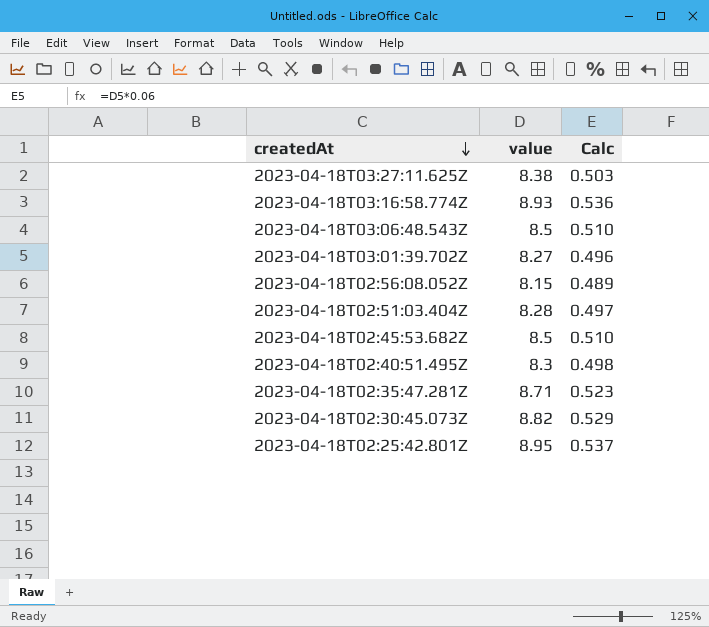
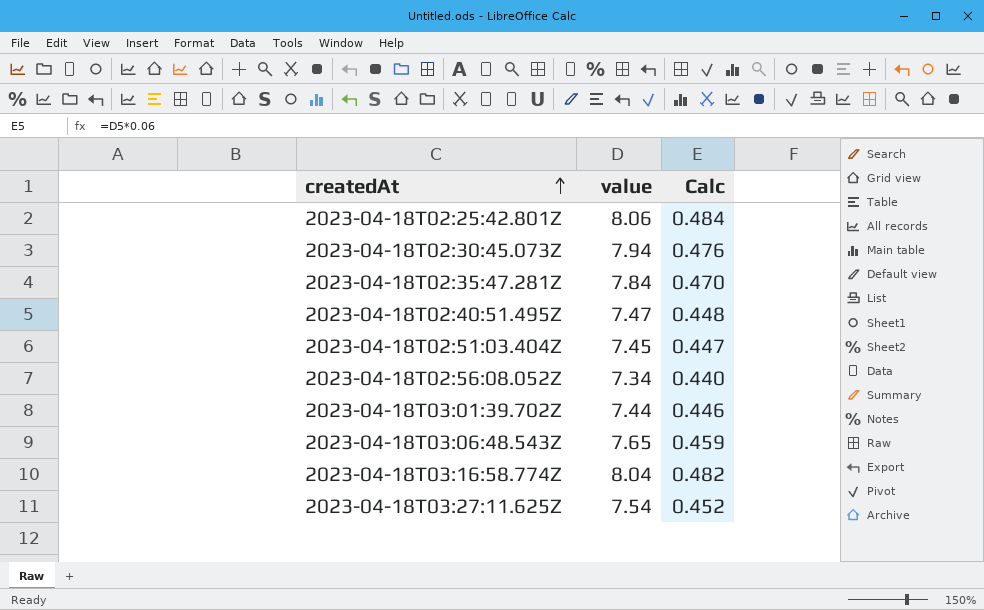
row order: createdAt descending -> createdAt ascending
row 2023-04-18T02:45:53.682Z: 8.5 | 0.510 -> none
2023-04-18T02:25:42.801Z | value: 8.95 -> 8.06
2023-04-18T02:25:42.801Z | Calc: 0.537 -> 0.484
2023-04-18T02:30:45.073Z | value: 8.82 -> 7.94
2023-04-18T02:30:45.073Z | Calc: 0.529 -> 0.476
2023-04-18T02:35:47.281Z | value: 8.71 -> 7.84
2023-04-18T02:35:47.281Z | Calc: 0.523 -> 0.470
2023-04-18T02:40:51.495Z | value: 8.3 -> 7.47
2023-04-18T02:40:51.495Z | Calc: 0.498 -> 0.448
2023-04-18T02:51:03.404Z | value: 8.28 -> 7.45
2023-04-18T02:51:03.404Z | Calc: 0.497 -> 0.447
2023-04-18T02:56:08.052Z | value: 8.15 -> 7.34
2023-04-18T02:56:08.052Z | Calc: 0.489 -> 0.440
2023-04-18T03:01:39.702Z | value: 8.27 -> 7.44
2023-04-18T03:01:39.702Z | Calc: 0.496 -> 0.446
2023-04-18T03:06:48.543Z | value: 8.5 -> 7.65
2023-04-18T03:06:48.543Z | Calc: 0.510 -> 0.459
2023-04-18T03:16:58.774Z | value: 8.93 -> 8.04
2023-04-18T03:16:58.774Z | Calc: 0.536 -> 0.482
2023-04-18T03:27:11.625Z | value: 8.38 -> 7.54
2023-04-18T03:27:11.625Z | Calc: 0.503 -> 0.452

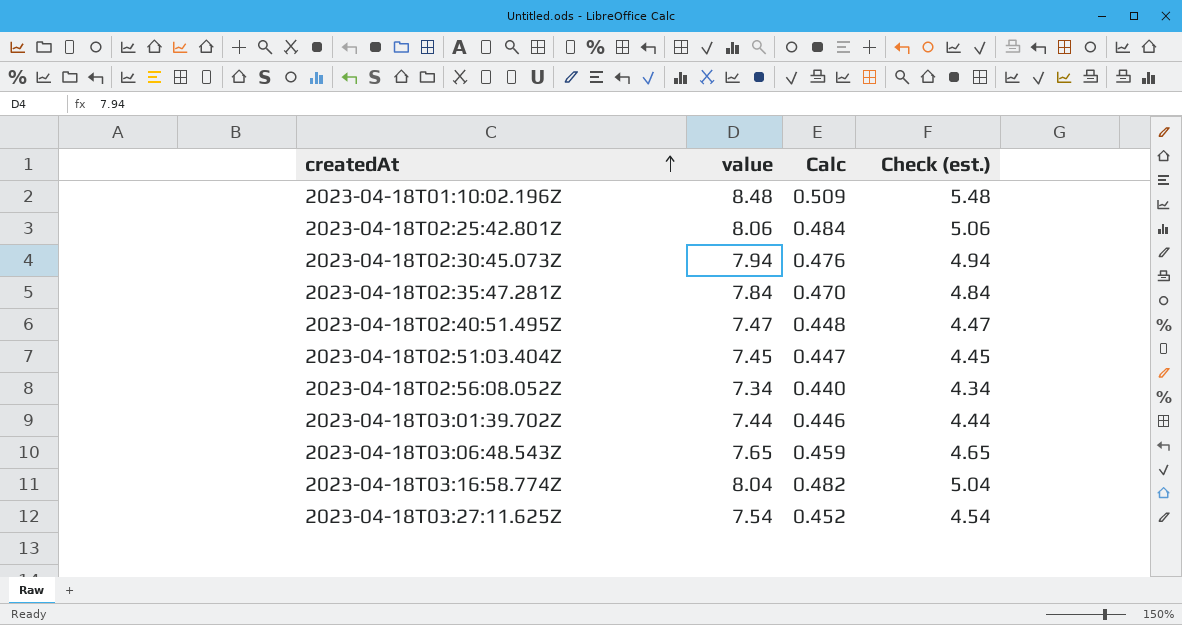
column Check (est.) | formula: none -> [value] - 3
row 2023-04-18T01:10:02.196Z: none -> 8.48 | 0.509 | 5.48

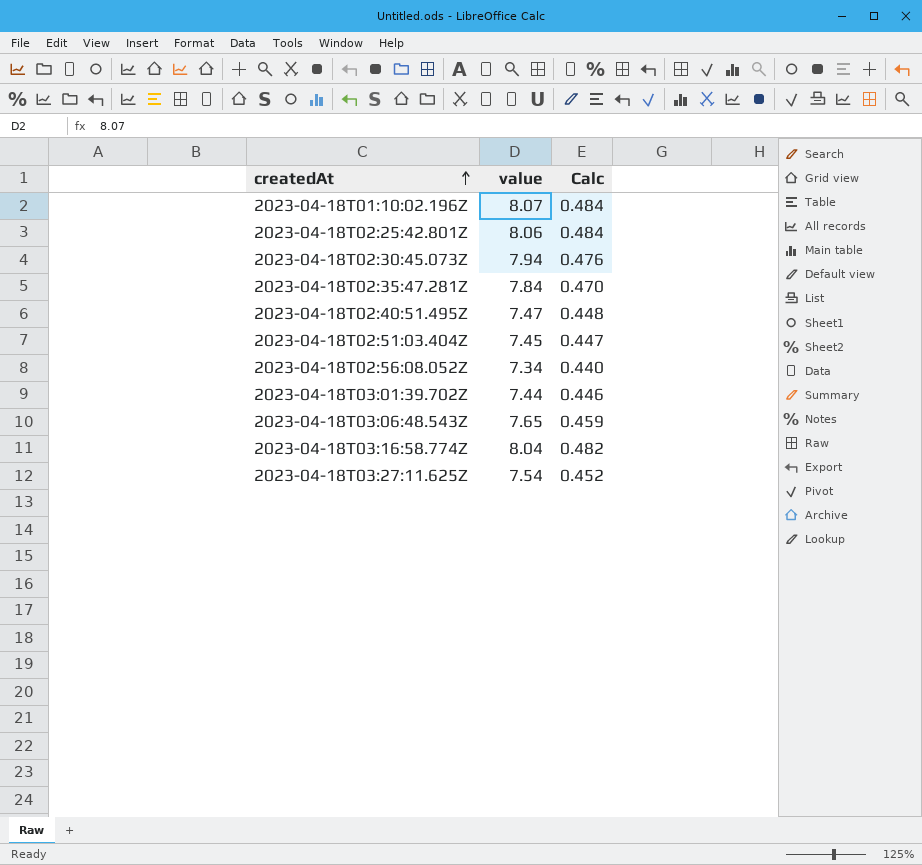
column Check (est.) | formula: [value] - 3 -> none
2023-04-18T01:10:02.196Z | value: 8.48 -> 8.07
2023-04-18T01:10:02.196Z | Calc: 0.509 -> 0.484

